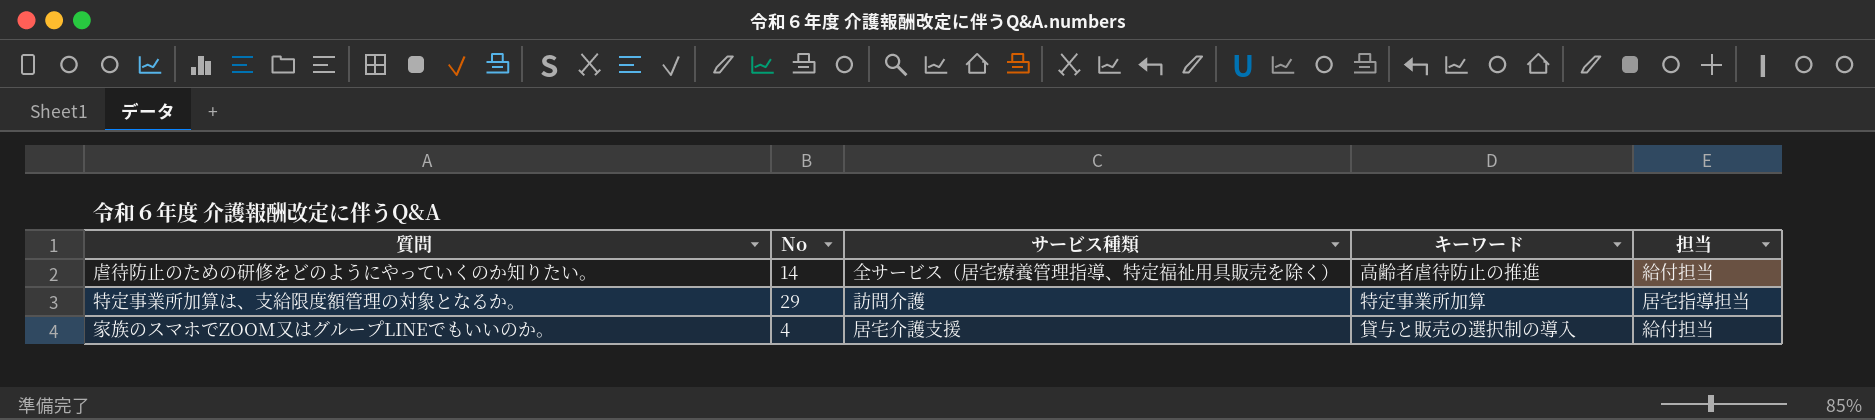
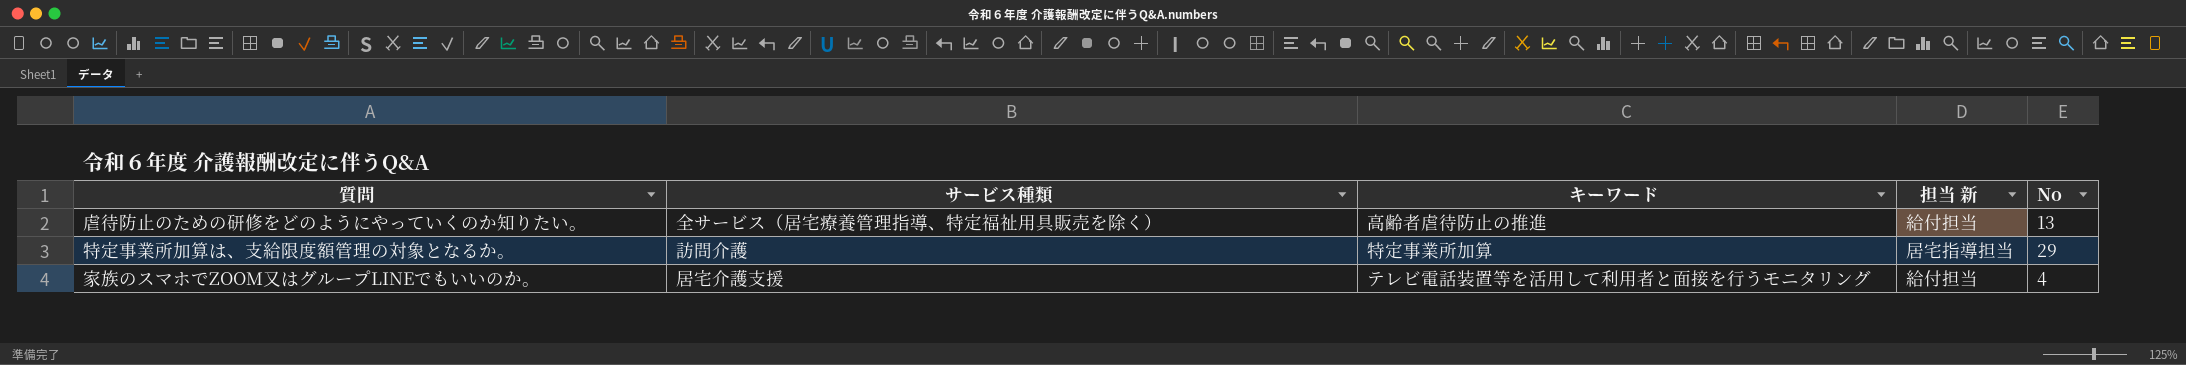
column name: 担当 -> 担当 新
column No | position: 2 -> 5
虐待防止のための研修をどのようにやっていくのか知りたい。 | No: 14 -> 13
家族のスマホでZOOM又はグループLINEでもいいのか。 | キーワード: 貸与と販売の選択制の導入 -> テレビ電話装置等を活用して利用者と面接を行うモニタリング

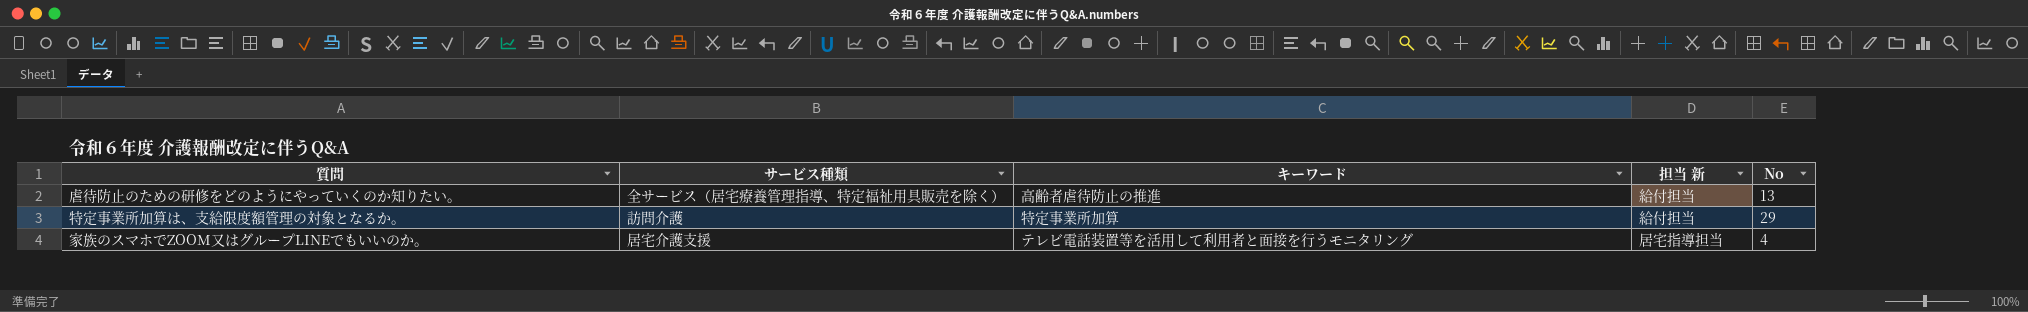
特定事業所加算は、支給限度額管理の対象となるか。 | 担当 新: 居宅指導担当 -> 給付担当
家族のスマホでZOOM又はグループLINEでもいいのか。 | 担当 新: 給付担当 -> 居宅指導担当

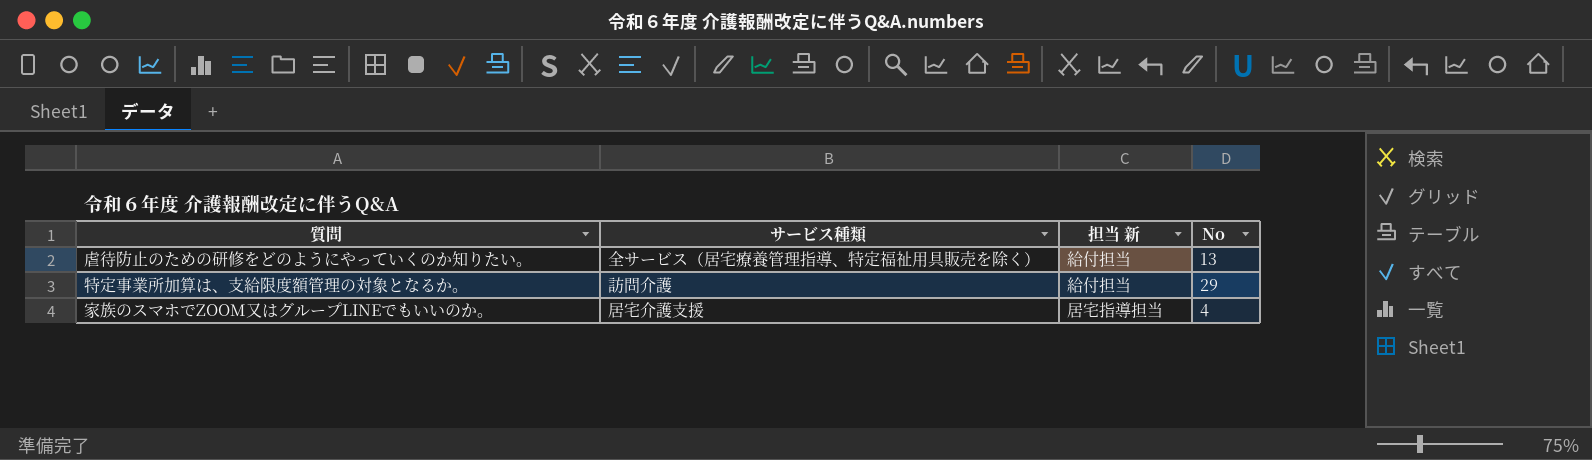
column キーワード | position: 3 -> none

